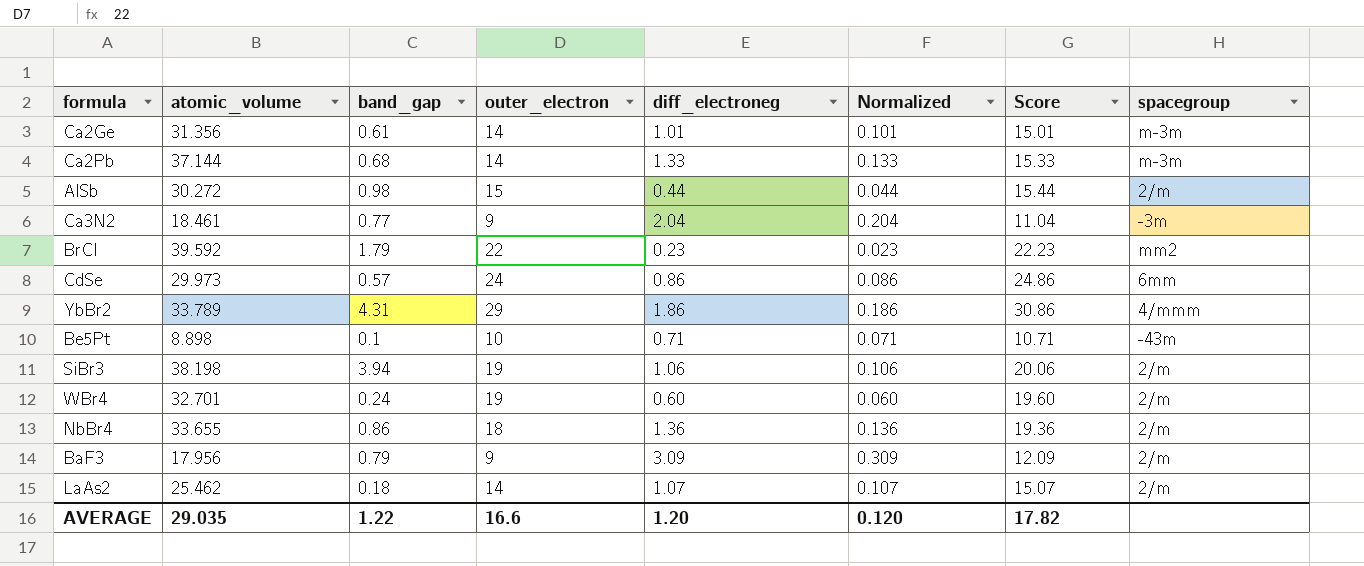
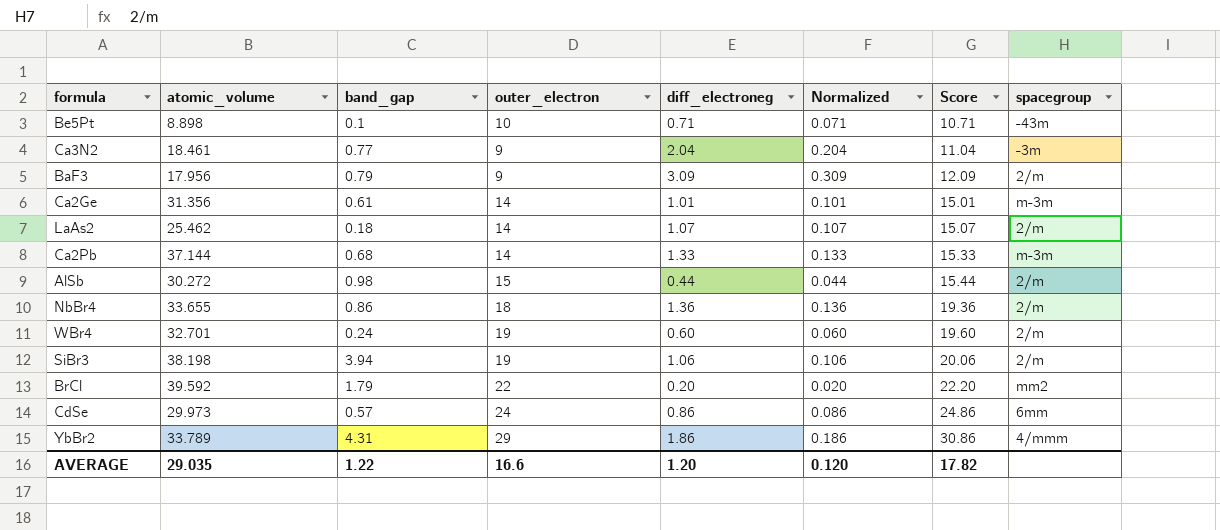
row order: none -> Score ascending
BrCl | diff_electroneg: 0.23 -> 0.20
BrCl | Normalized: 0.023 -> 0.020
BrCl | Score: 22.23 -> 22.20

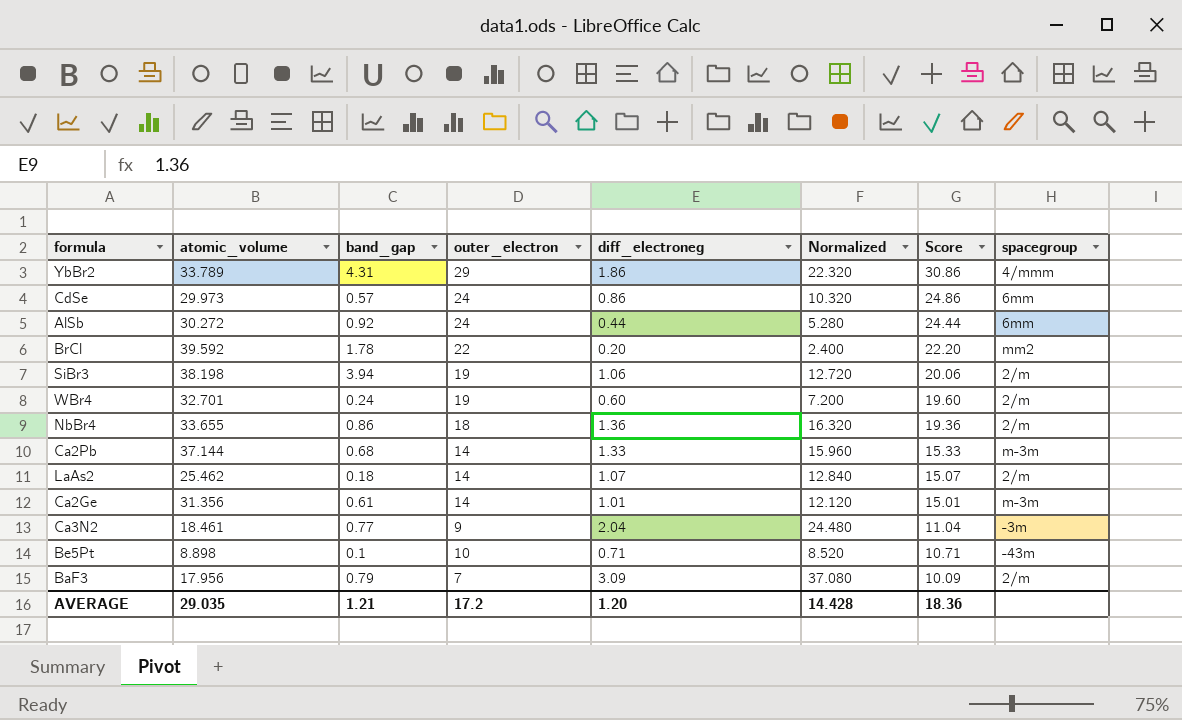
row order: Score ascending -> Score descending
column Normalized | formula: [diff_electroneg] * 0.1 -> [diff_electroneg] * 12
AlSb | band_gap: 0.98 -> 0.92
AlSb | outer_electron: 15 -> 24
AlSb | Score: 15.44 -> 24.44
AlSb | spacegroup: 2/m -> 6mm
BrCl | band_gap: 1.79 -> 1.78
BaF3 | outer_electron: 9 -> 7
BaF3 | Score: 12.09 -> 10.09
AVERAGE | band_gap: 1.22 -> 1.21
AVERAGE | outer_electron: 16.6 -> 17.2
AVERAGE | Normalized: 0.120 -> 14.428
AVERAGE | Score: 17.82 -> 18.36

